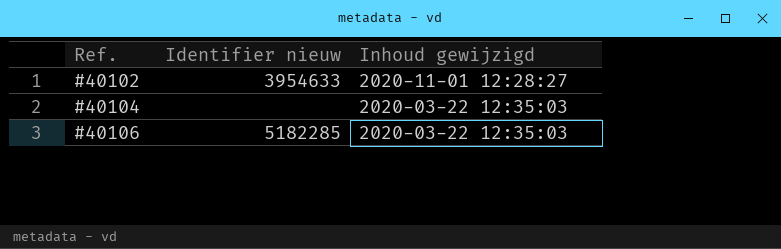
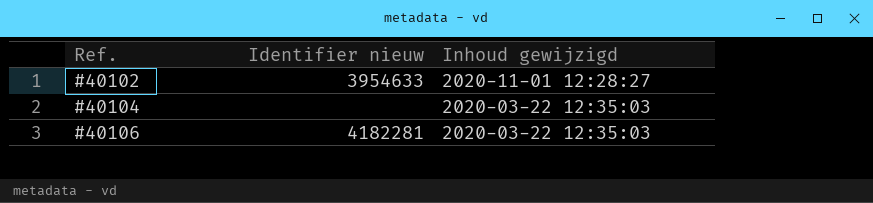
#40106 | Identifier nieuw: 5182285 -> 4182281

